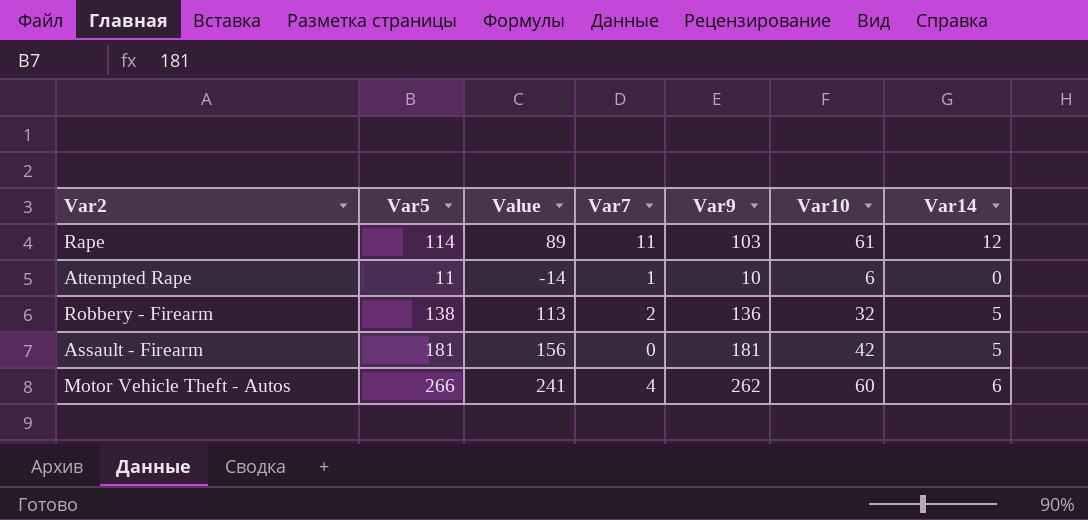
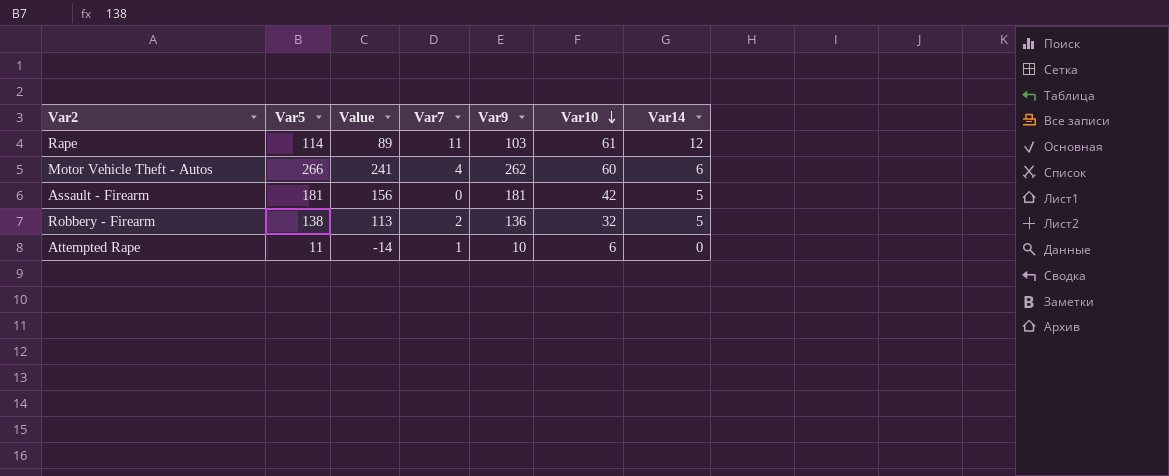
row order: none -> Var10 descending

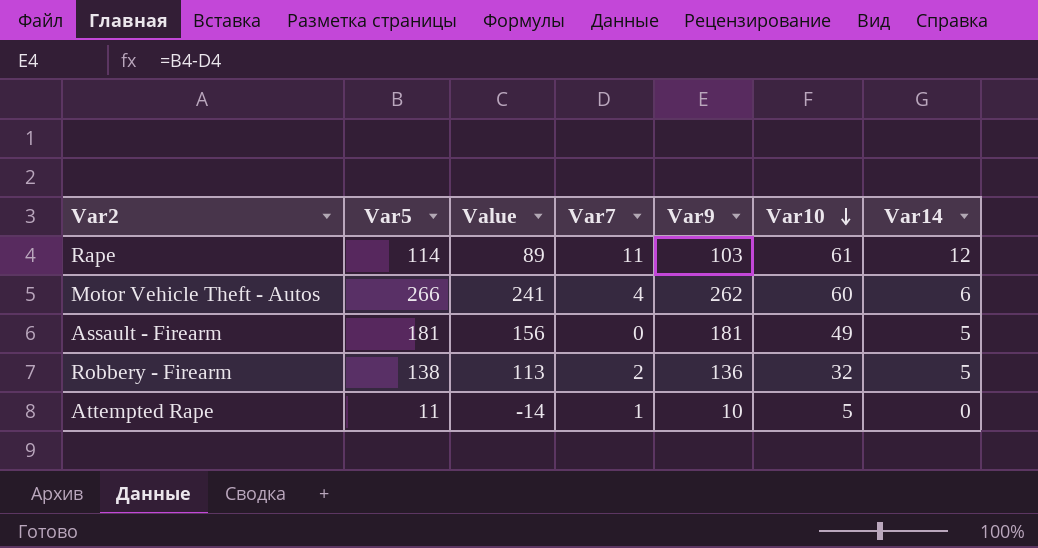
Assault - Firearm | Var10: 42 -> 49
Attempted Rape | Var10: 6 -> 5

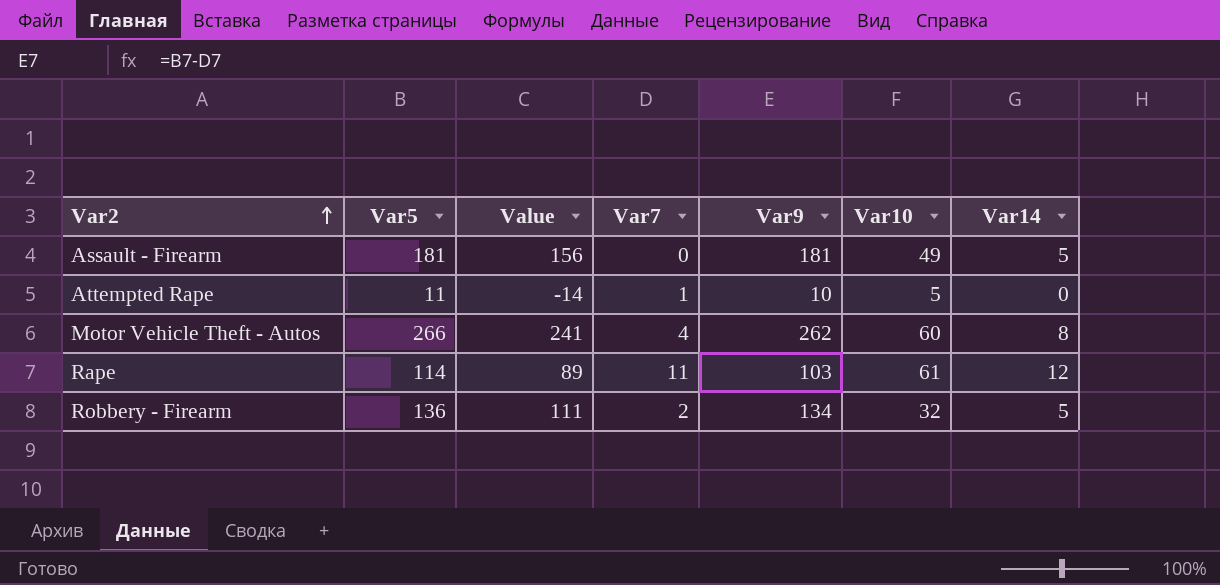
row order: Var10 descending -> Var2 ascending
Motor Vehicle Theft - Autos | Var14: 6 -> 8
Robbery - Firearm | Var5: 138 -> 136
Robbery - Firearm | Value: 113 -> 111
Robbery - Firearm | Var9: 136 -> 134

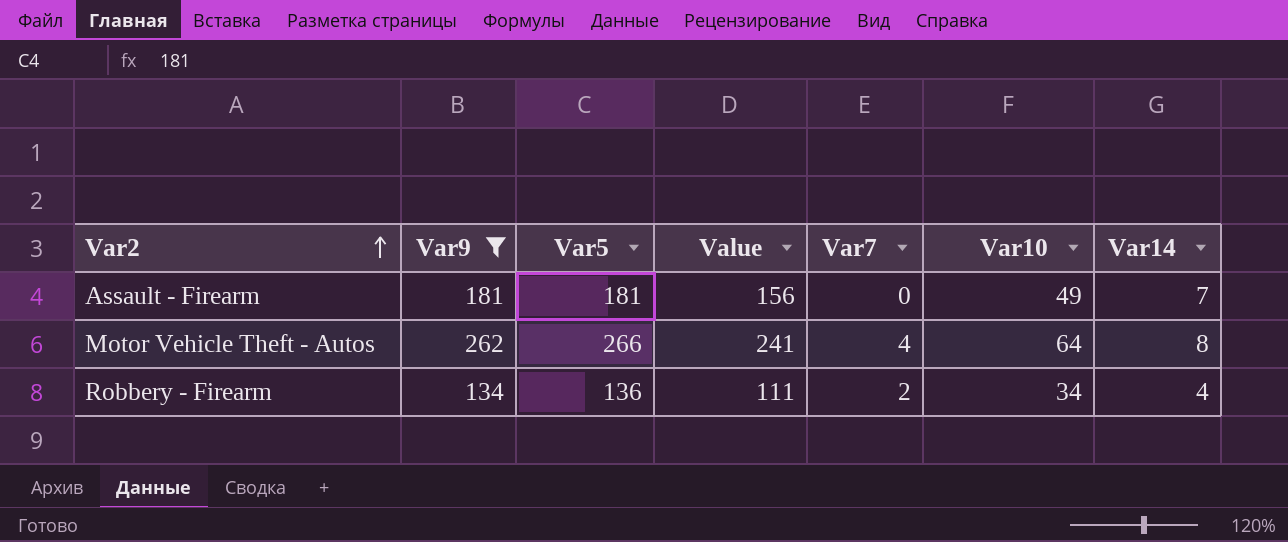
filter: none -> Var9 >= 134
column Var9 | position: 5 -> 2
Assault - Firearm | Var14: 5 -> 7
Motor Vehicle Theft - Autos | Var10: 60 -> 64
Robbery - Firearm | Var10: 32 -> 34
Robbery - Firearm | Var14: 5 -> 4

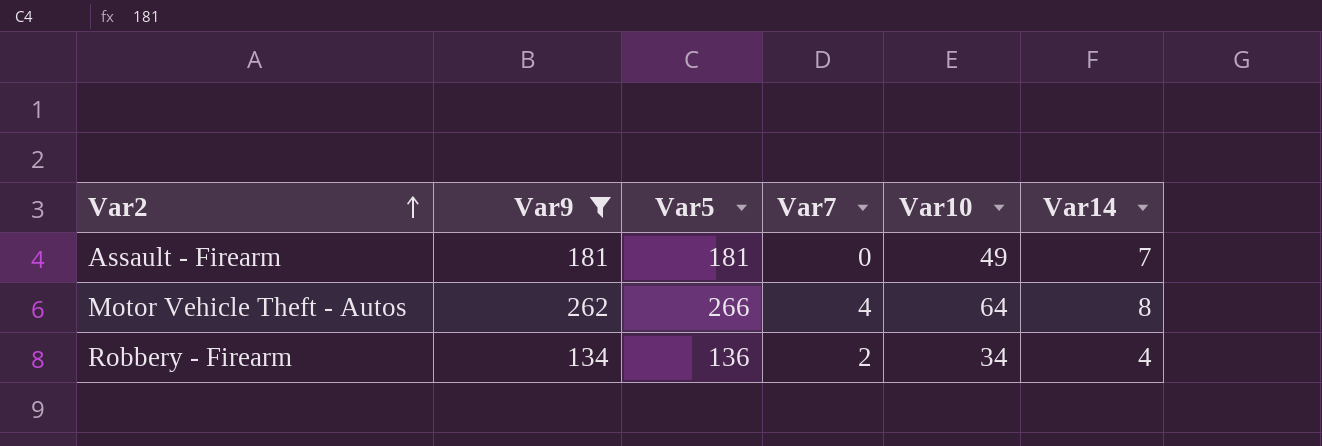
column Value | formula: [Var5] - 25 -> none

